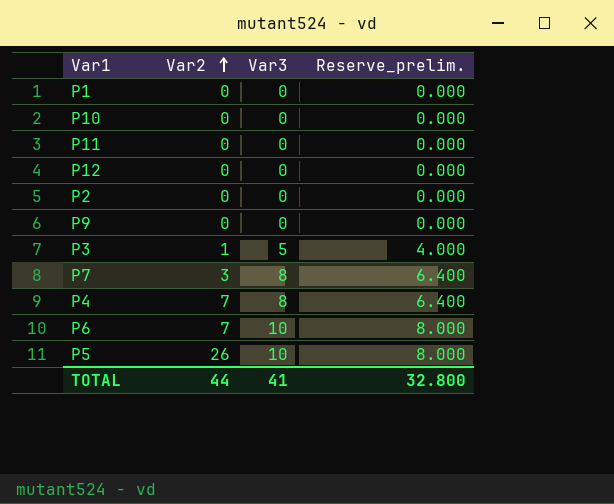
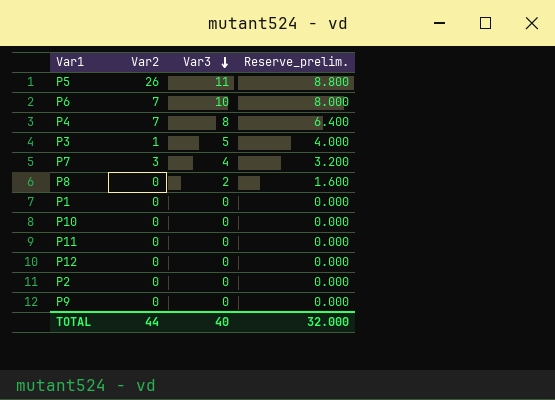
row order: Var2 ascending -> Var3 descending
P5 | Var3: 10 -> 11
P5 | Reserve_prelim.: 8.000 -> 8.800
P7 | Var3: 8 -> 4
P7 | Reserve_prelim.: 6.400 -> 3.200
row P8: none -> 0 | 2 | 1.600
TOTAL | Var3: 41 -> 40
TOTAL | Reserve_prelim.: 32.800 -> 32.000

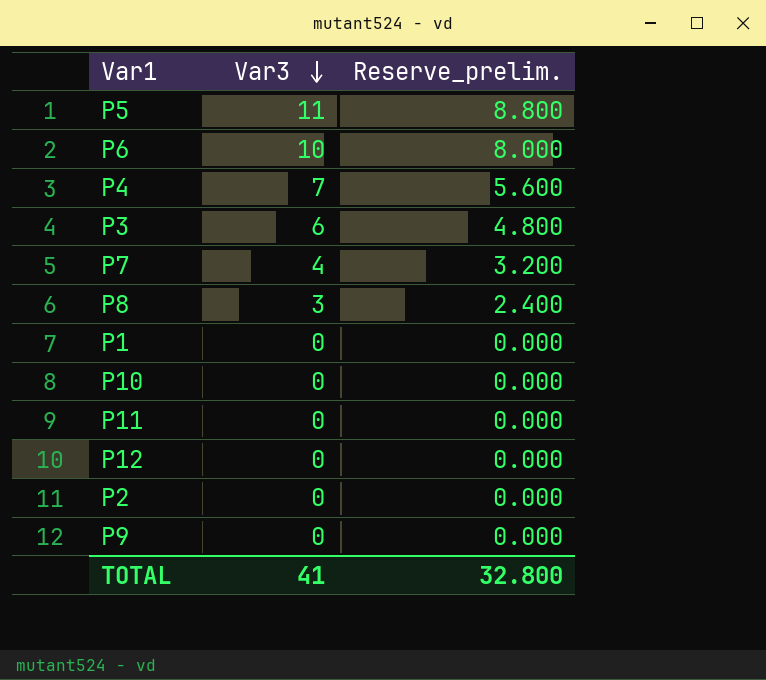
column Var2 | position: 2 -> none
P4 | Var3: 8 -> 7
P4 | Reserve_prelim.: 6.400 -> 5.600
P3 | Var3: 5 -> 6
P3 | Reserve_prelim.: 4.000 -> 4.800
P8 | Var3: 2 -> 3
P8 | Reserve_prelim.: 1.600 -> 2.400
TOTAL | Var3: 40 -> 41
TOTAL | Reserve_prelim.: 32.000 -> 32.800

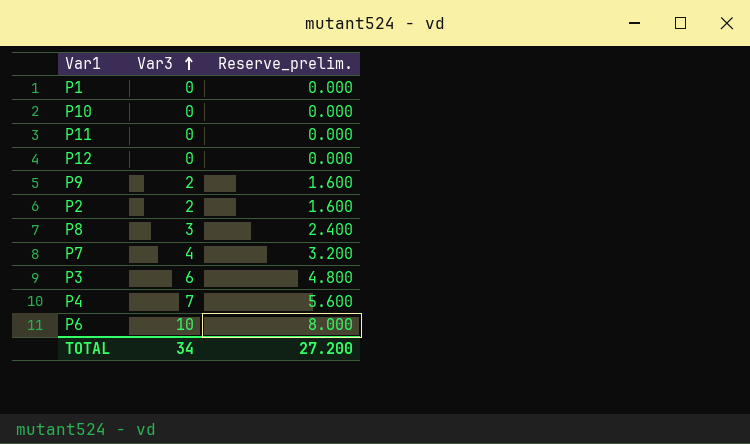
row order: Var3 descending -> Var3 ascending
row P5: 11 | 8.800 -> none
P9 | Var3: 0 -> 2
P9 | Reserve_prelim.: 0.000 -> 1.600
P2 | Var3: 0 -> 2
P2 | Reserve_prelim.: 0.000 -> 1.600
TOTAL | Var3: 41 -> 34
TOTAL | Reserve_prelim.: 32.800 -> 27.200

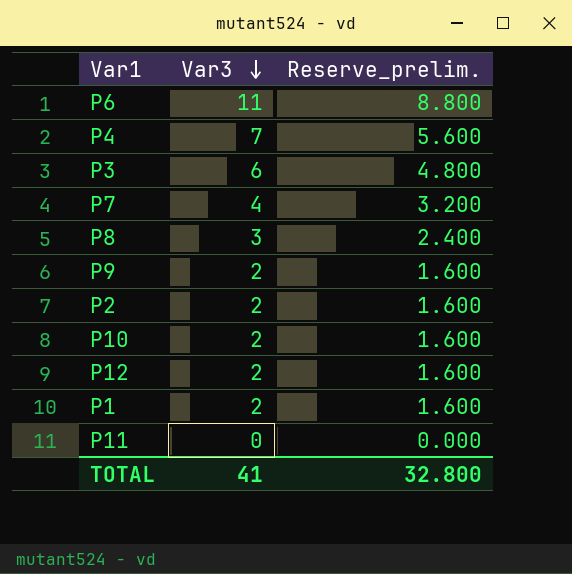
row order: Var3 ascending -> Var3 descending
P6 | Var3: 10 -> 11
P6 | Reserve_prelim.: 8.000 -> 8.800
P10 | Var3: 0 -> 2
P10 | Reserve_prelim.: 0.000 -> 1.600
P12 | Var3: 0 -> 2
P12 | Reserve_prelim.: 0.000 -> 1.600
P1 | Var3: 0 -> 2
P1 | Reserve_prelim.: 0.000 -> 1.600
TOTAL | Var3: 34 -> 41
TOTAL | Reserve_prelim.: 27.200 -> 32.800

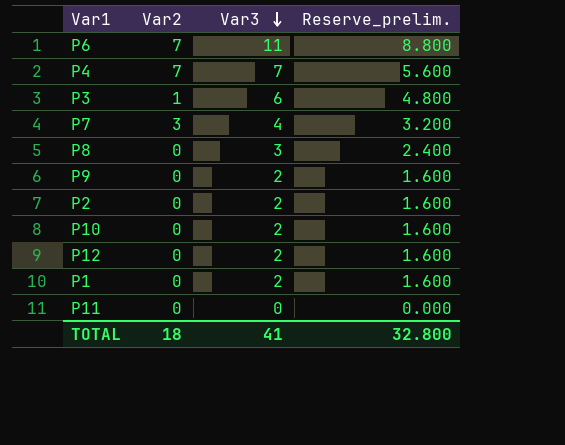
column Var2 | position: none -> 2

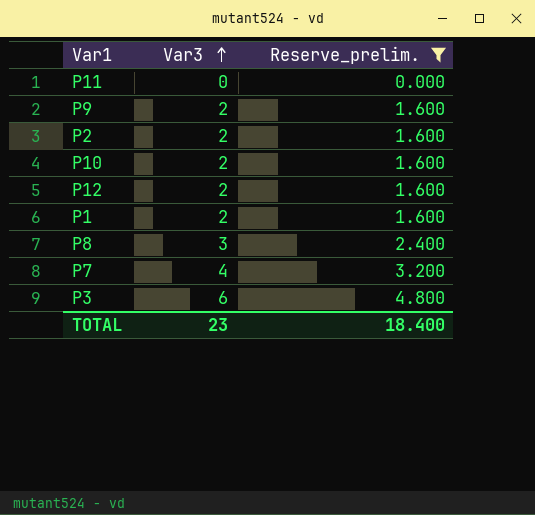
filter: none -> Reserve_prelim. <= 4.800
row order: Var3 descending -> Var3 ascending
column Var2 | position: 2 -> none
TOTAL | Var3: 41 -> 23
TOTAL | Reserve_prelim.: 32.800 -> 18.400

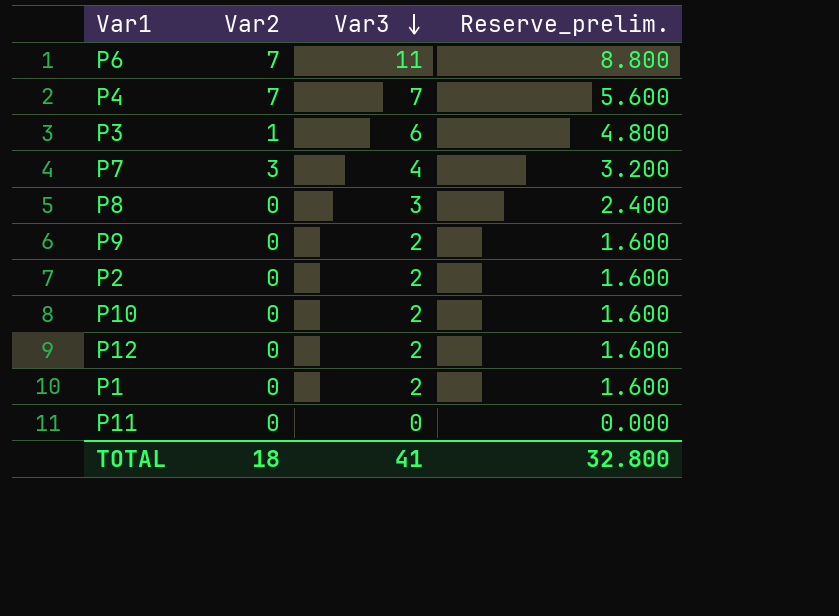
filter: Reserve_prelim. <= 4.800 -> none
row order: Var3 ascending -> Var3 descending
column Var2 | position: none -> 2
TOTAL | Var3: 23 -> 41
TOTAL | Reserve_prelim.: 18.400 -> 32.800

